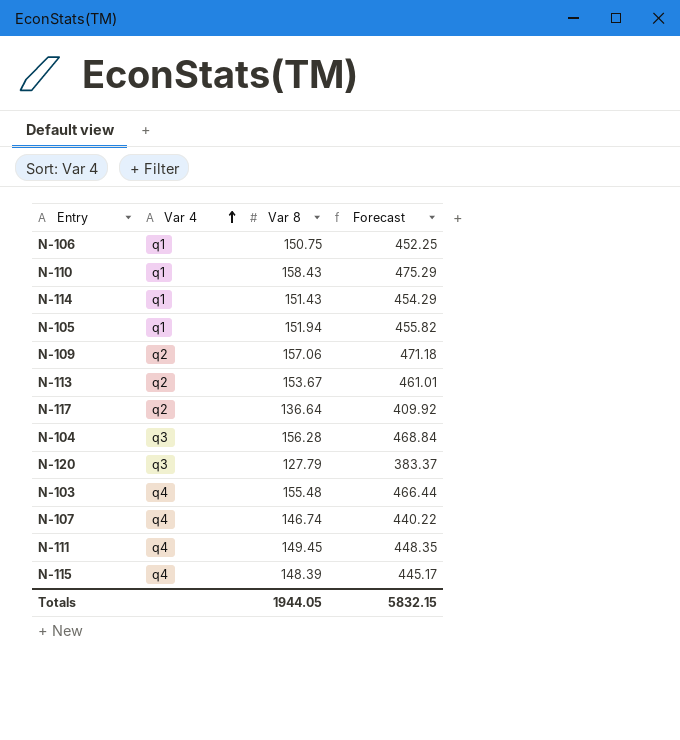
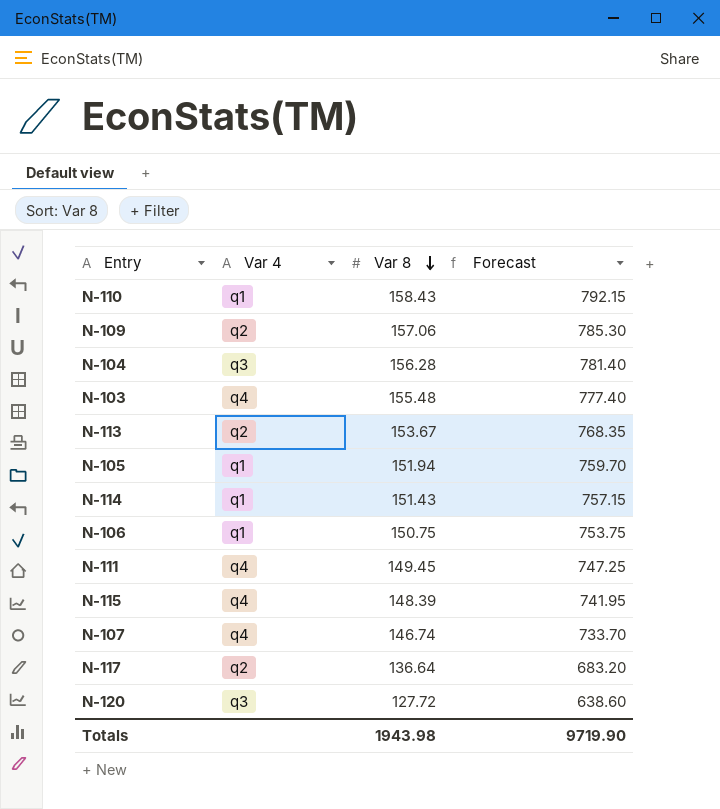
row order: Var 4 ascending -> Var 8 descending
column Forecast | formula: [Var 8] * 3 -> [Var 8] * 5
N-120 | Var 8: 127.79 -> 127.72
Totals | Var 8: 1944.05 -> 1943.98
Totals | Forecast: 5832.15 -> 9719.90

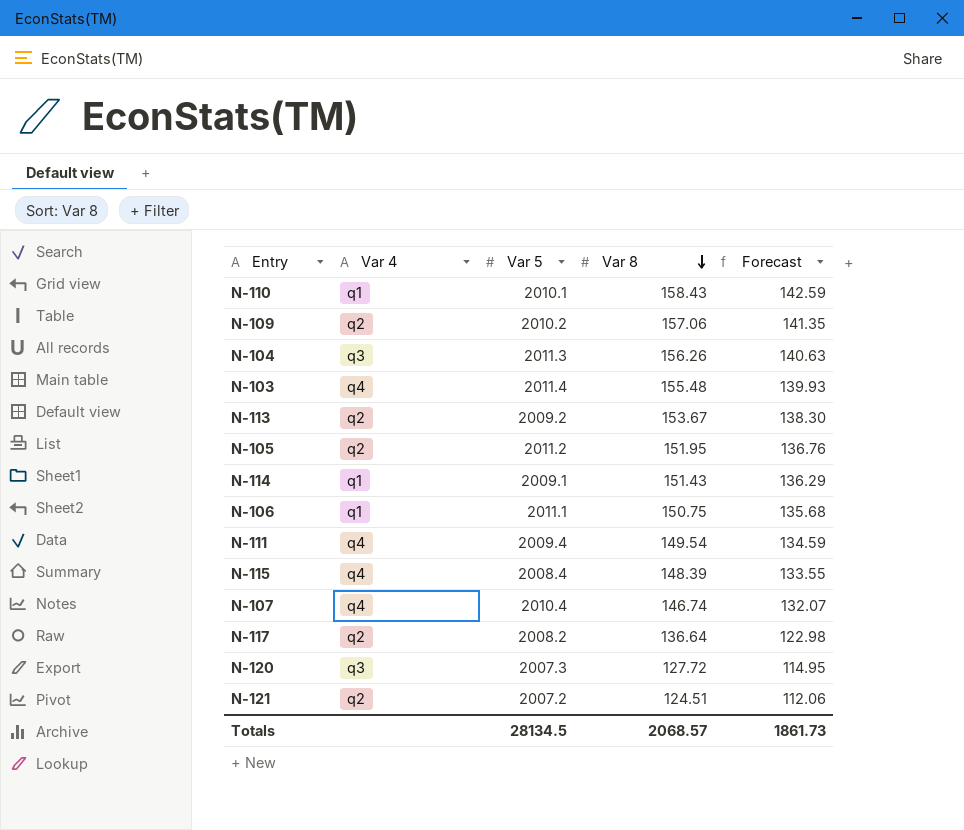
column Var 5 | position: none -> 3
column Forecast | formula: [Var 8] * 5 -> [Var 8] * 0.9
N-104 | Var 8: 156.28 -> 156.26
N-105 | Var 4: q1 -> q2
N-105 | Var 8: 151.94 -> 151.95
N-111 | Var 8: 149.45 -> 149.54
row N-121: none -> q2 | 2007.2 | 124.51 | 112.06
Totals | Var 8: 1943.98 -> 2068.57
Totals | Forecast: 9719.90 -> 1861.73

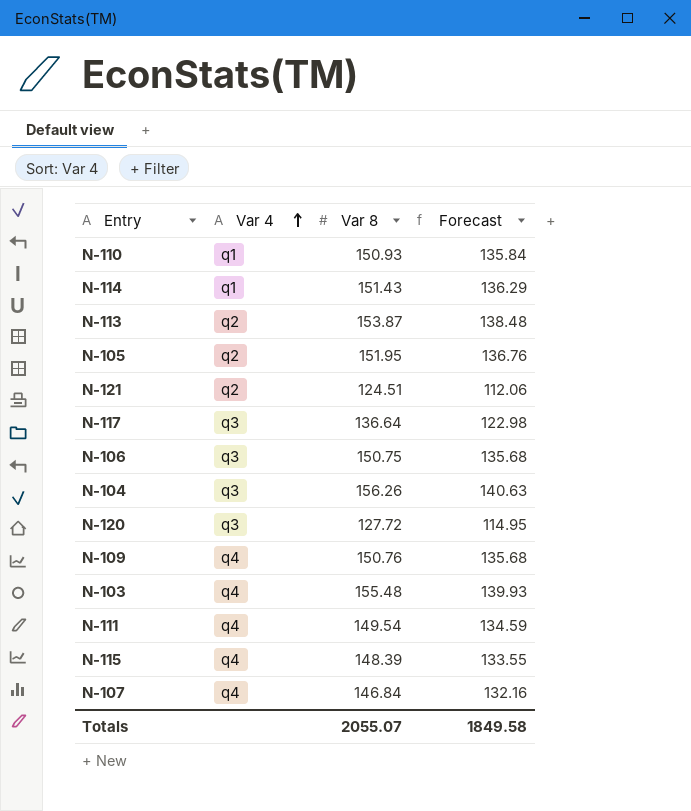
row order: Var 8 descending -> Var 4 ascending
column Var 5 | position: 3 -> none
N-110 | Var 8: 158.43 -> 150.93
N-110 | Forecast: 142.59 -> 135.84
N-113 | Var 8: 153.67 -> 153.87
N-113 | Forecast: 138.30 -> 138.48
N-117 | Var 4: q2 -> q3
N-106 | Var 4: q1 -> q3
N-109 | Var 4: q2 -> q4
N-109 | Var 8: 157.06 -> 150.76
N-109 | Forecast: 141.35 -> 135.68
N-107 | Var 8: 146.74 -> 146.84
N-107 | Forecast: 132.07 -> 132.16
Totals | Var 8: 2068.57 -> 2055.07
Totals | Forecast: 1861.73 -> 1849.58

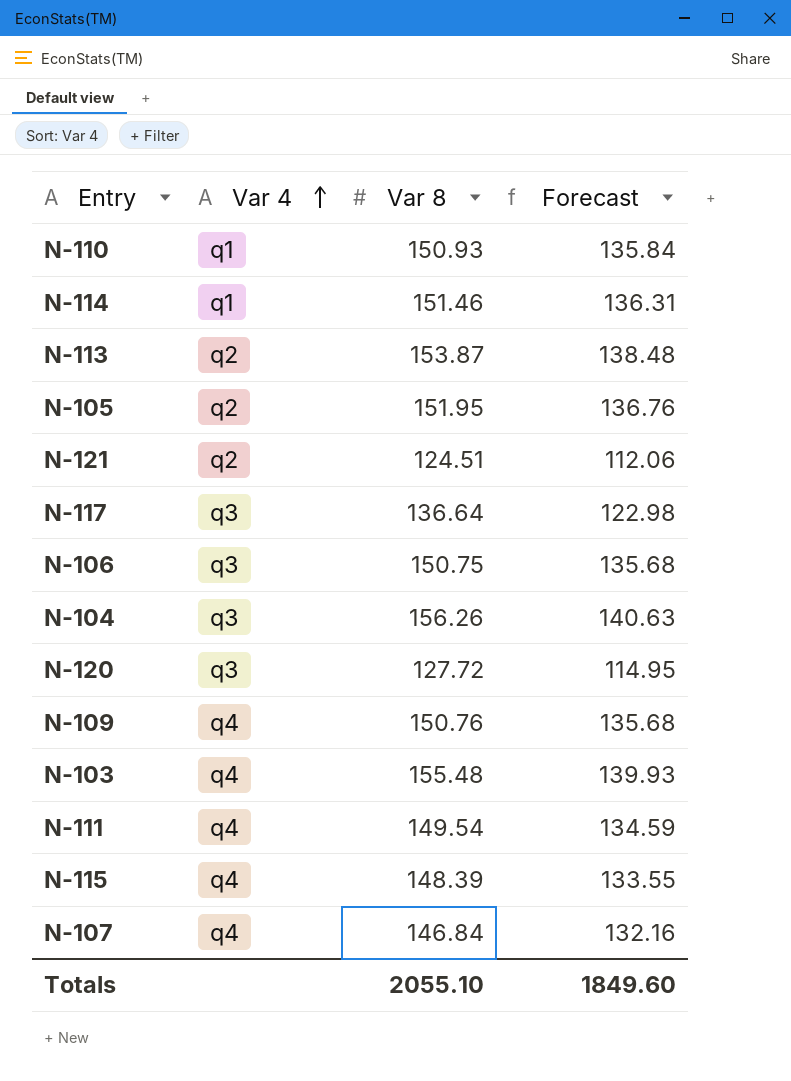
N-114 | Var 8: 151.43 -> 151.46
N-114 | Forecast: 136.29 -> 136.31
Totals | Var 8: 2055.07 -> 2055.10
Totals | Forecast: 1849.58 -> 1849.60

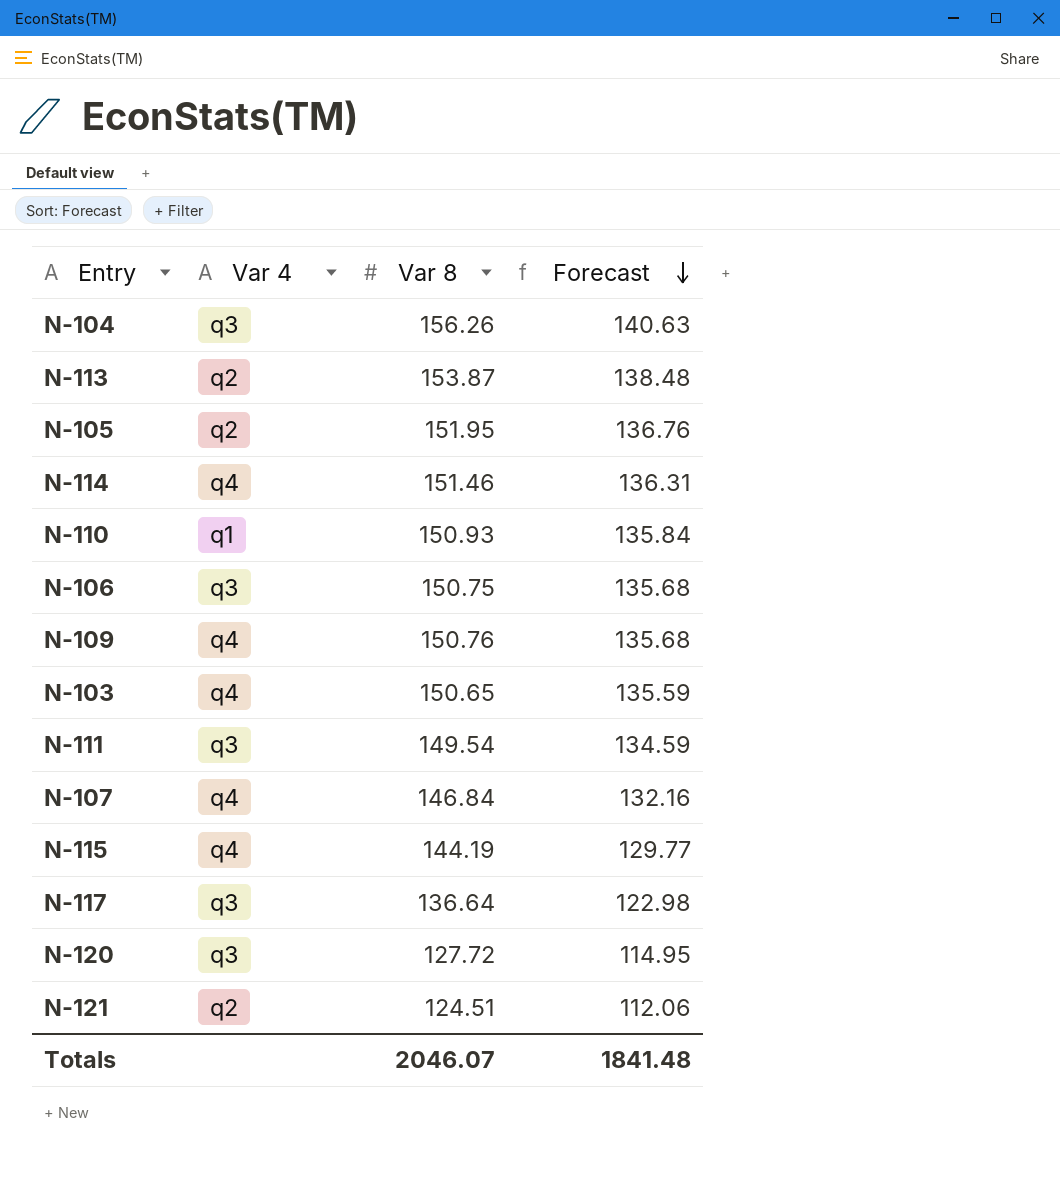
row order: Var 4 ascending -> Forecast descending
N-114 | Var 4: q1 -> q4
N-103 | Var 8: 155.48 -> 150.65
N-103 | Forecast: 139.93 -> 135.59
N-111 | Var 4: q4 -> q3
N-115 | Var 8: 148.39 -> 144.19
N-115 | Forecast: 133.55 -> 129.77
Totals | Var 8: 2055.10 -> 2046.07
Totals | Forecast: 1849.60 -> 1841.48

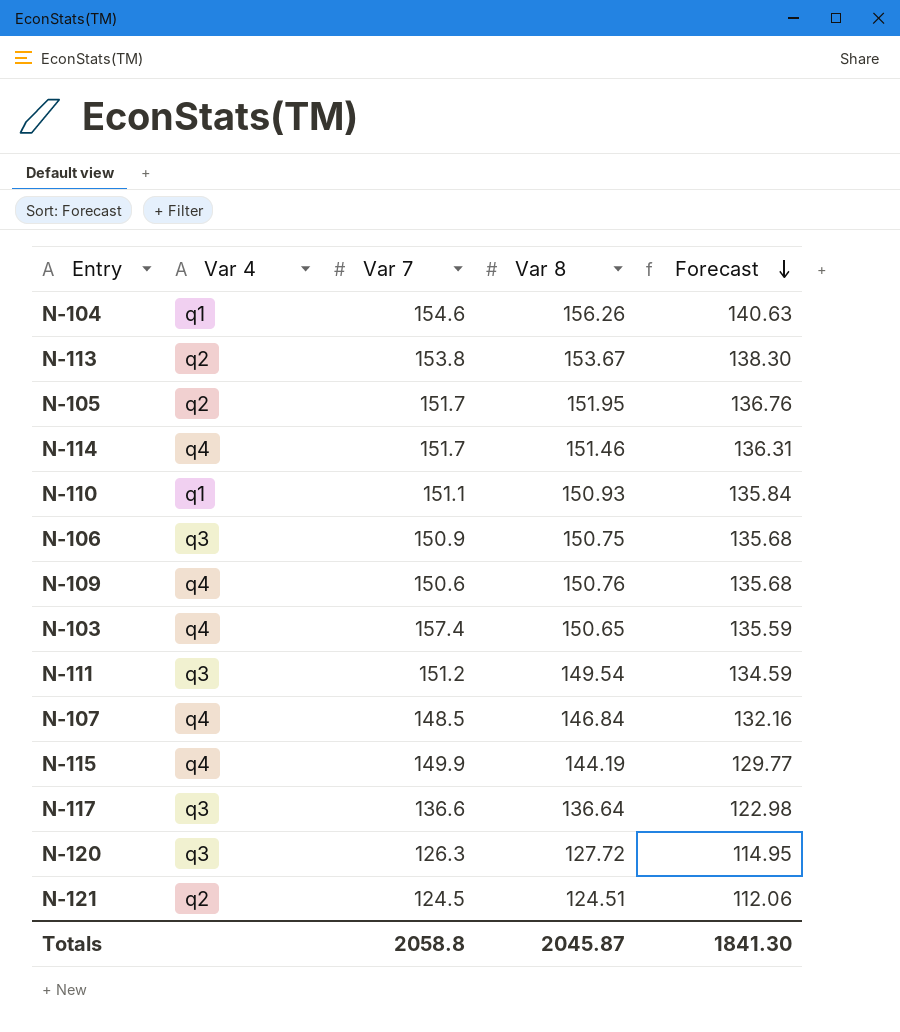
column Var 7 | position: none -> 3
N-104 | Var 4: q3 -> q1
N-113 | Var 8: 153.87 -> 153.67
N-113 | Forecast: 138.48 -> 138.30
Totals | Var 8: 2046.07 -> 2045.87
Totals | Forecast: 1841.48 -> 1841.30

